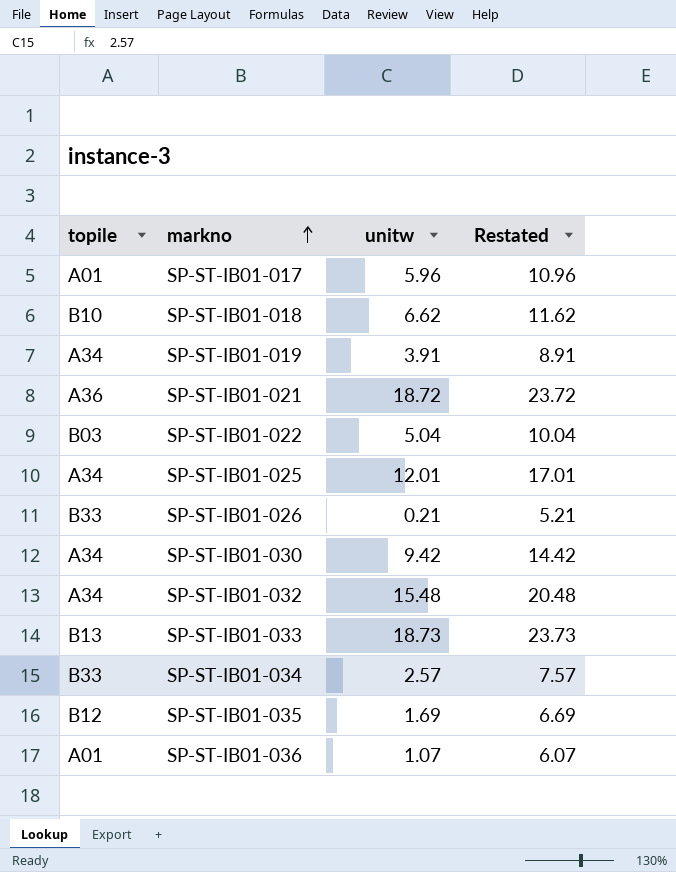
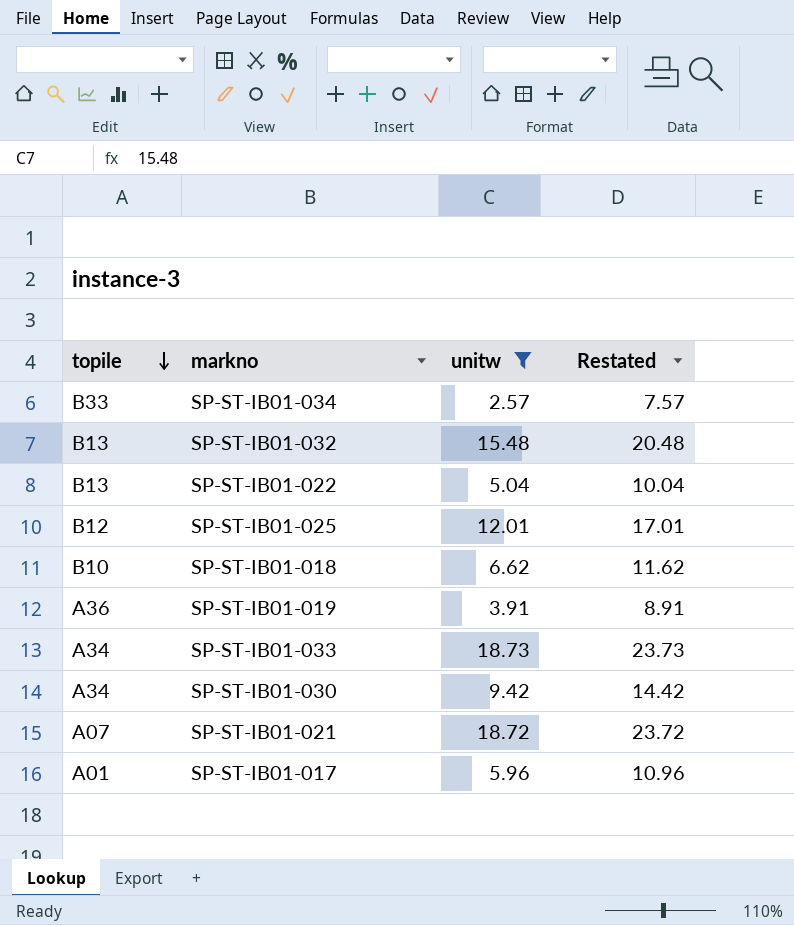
filter: none -> unitw >= 2.57
row order: markno ascending -> topile descending
SP-ST-IB01-032 | topile: A34 -> B13
SP-ST-IB01-022 | topile: B03 -> B13
SP-ST-IB01-025 | topile: A34 -> B12
SP-ST-IB01-019 | topile: A34 -> A36
SP-ST-IB01-033 | topile: B13 -> A34
SP-ST-IB01-021 | topile: A36 -> A07

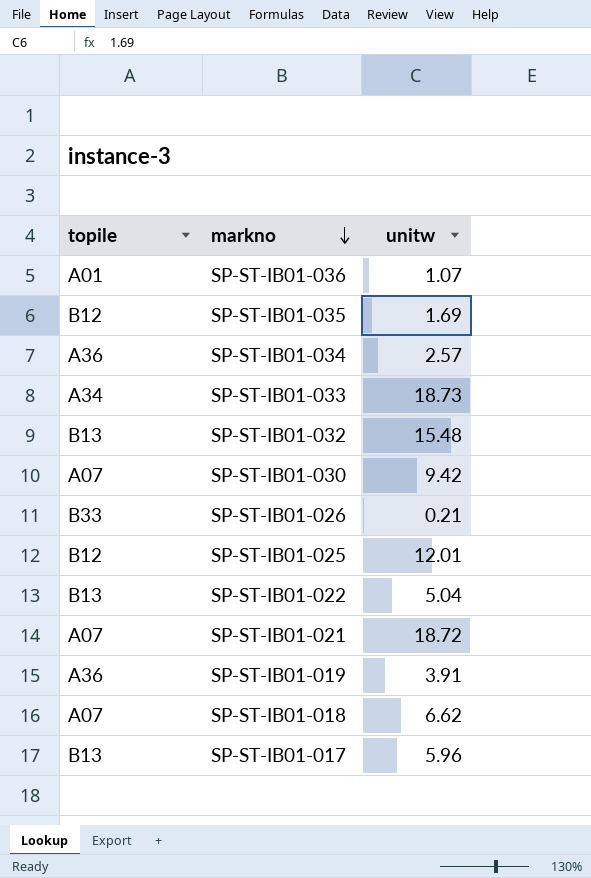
filter: unitw >= 2.57 -> none
row order: topile descending -> markno descending
column Restated | formula: [unitw] + 5 -> none
SP-ST-IB01-034 | topile: B33 -> A36
SP-ST-IB01-030 | topile: A34 -> A07
SP-ST-IB01-018 | topile: B10 -> A07
SP-ST-IB01-017 | topile: A01 -> B13

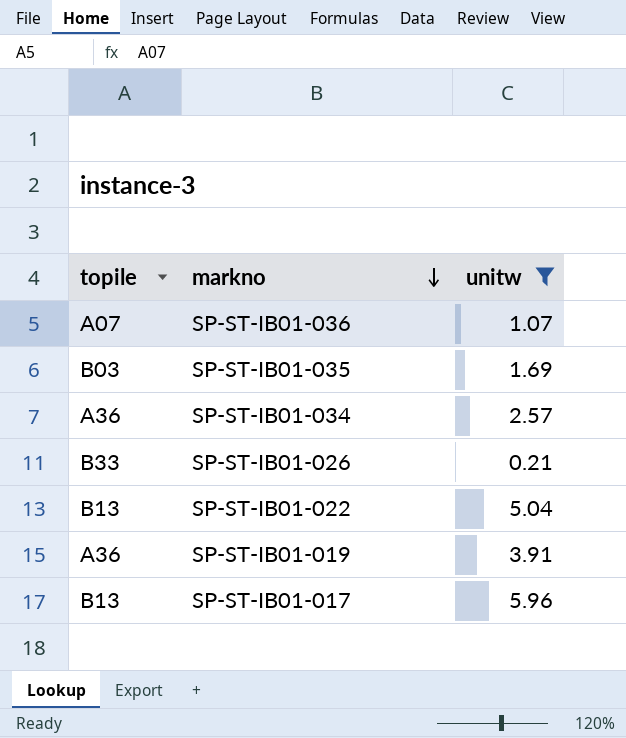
filter: none -> unitw <= 5.96
SP-ST-IB01-036 | topile: A01 -> A07
SP-ST-IB01-035 | topile: B12 -> B03

